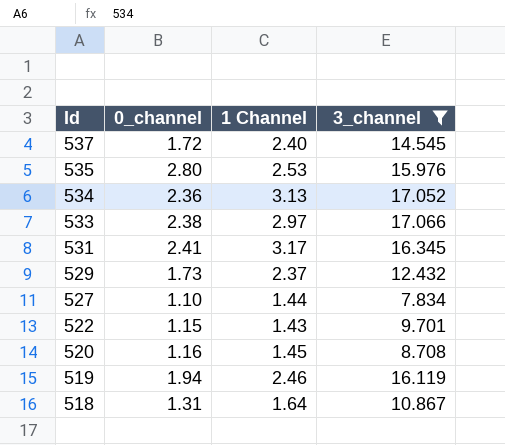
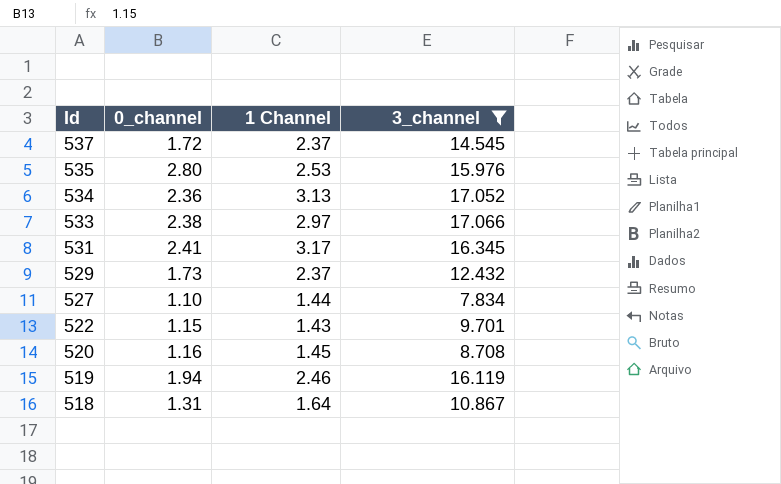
537 | 1 Channel: 2.40 -> 2.37

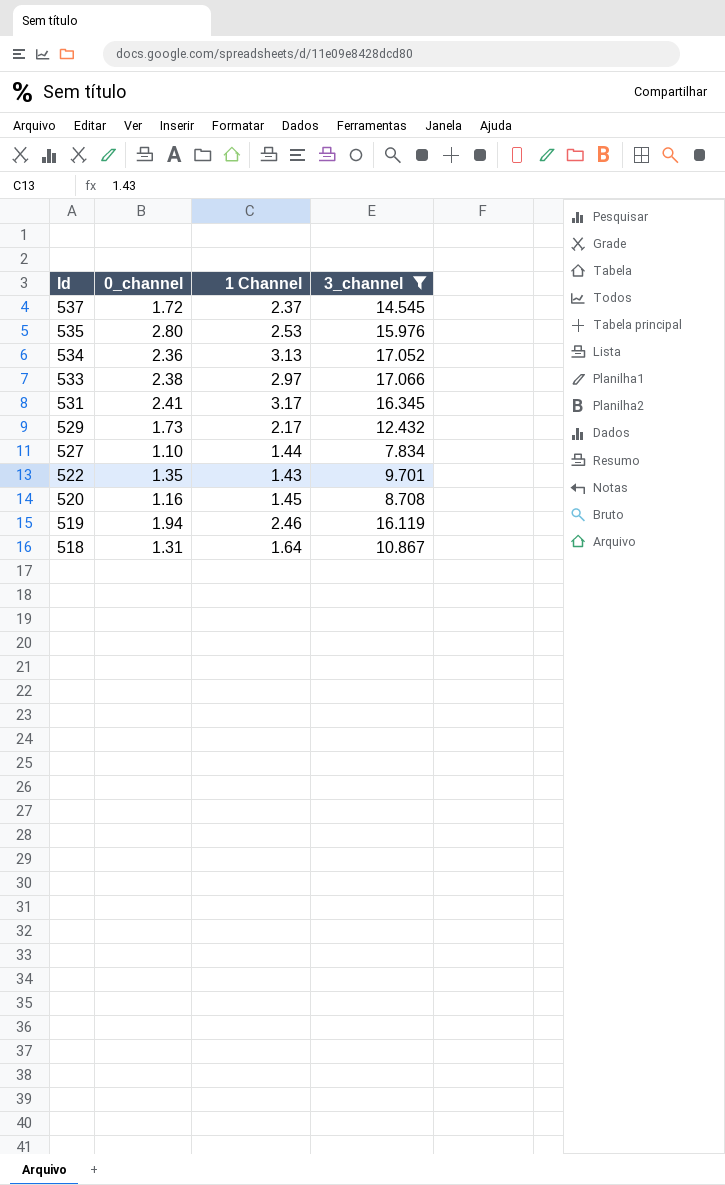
529 | 1 Channel: 2.37 -> 2.17
522 | 0_channel: 1.15 -> 1.35

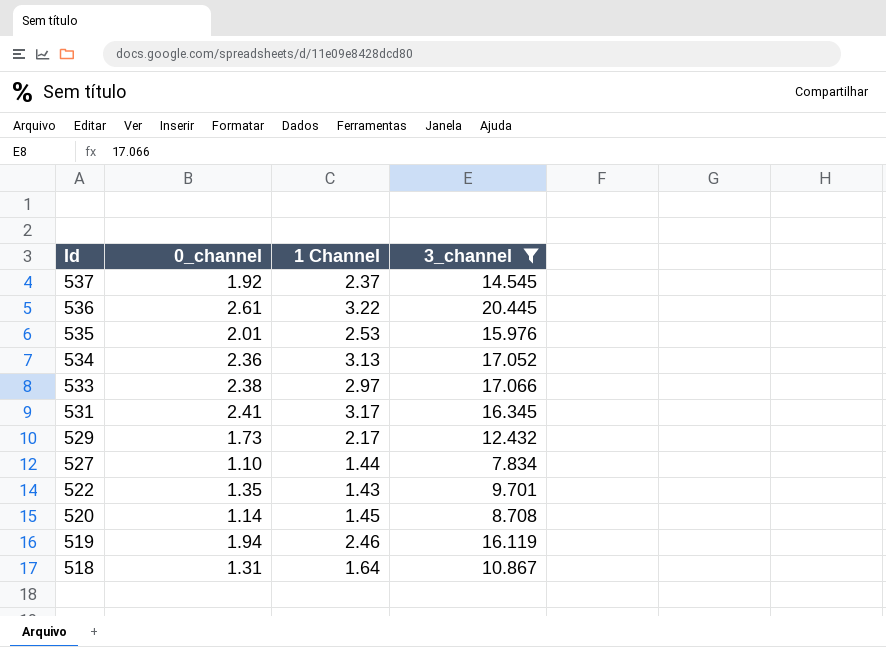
537 | 0_channel: 1.72 -> 1.92
row 536: none -> 2.61 | 3.22 | 20.445
535 | 0_channel: 2.80 -> 2.01
520 | 0_channel: 1.16 -> 1.14

